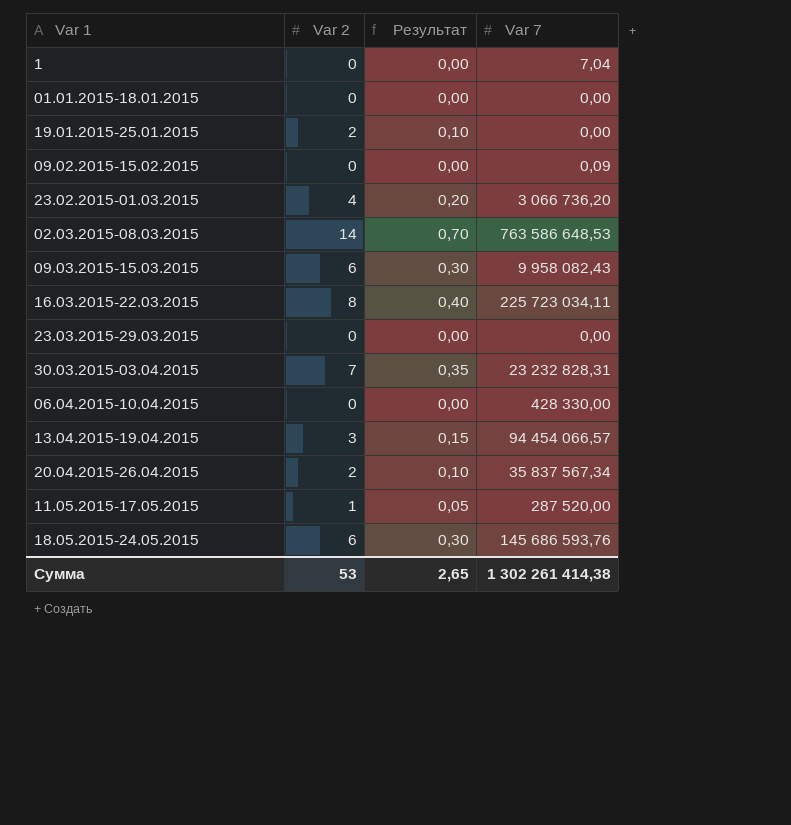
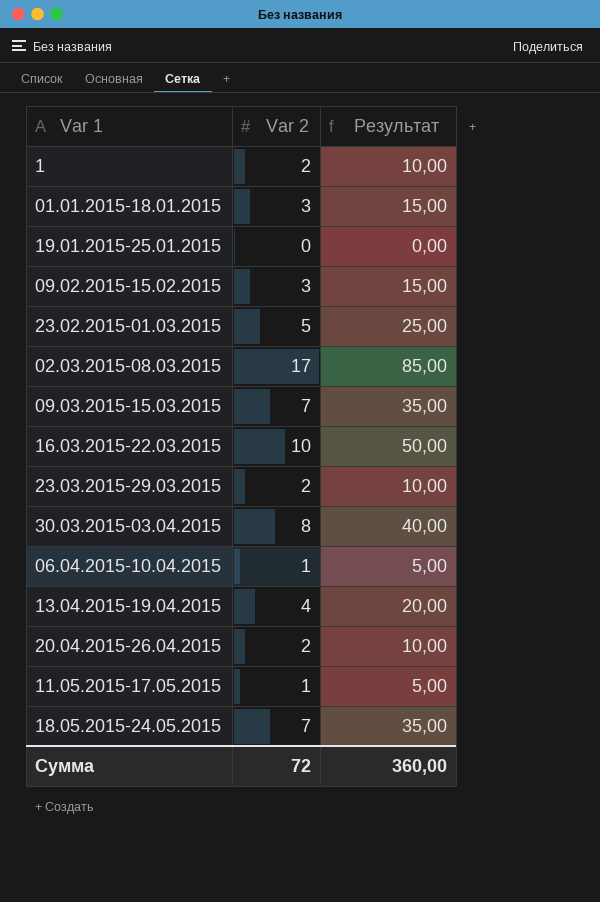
column Var 7 | position: 4 -> none
column Результат | formula: [Var 2] * 0,05 -> [Var 2] * 5
1 | Var 2: 0 -> 2
01.01.2015-18.01.2015 | Var 2: 0 -> 3
19.01.2015-25.01.2015 | Var 2: 2 -> 0
09.02.2015-15.02.2015 | Var 2: 0 -> 3
23.02.2015-01.03.2015 | Var 2: 4 -> 5
02.03.2015-08.03.2015 | Var 2: 14 -> 17
09.03.2015-15.03.2015 | Var 2: 6 -> 7
16.03.2015-22.03.2015 | Var 2: 8 -> 10
23.03.2015-29.03.2015 | Var 2: 0 -> 2
30.03.2015-03.04.2015 | Var 2: 7 -> 8
06.04.2015-10.04.2015 | Var 2: 0 -> 1
13.04.2015-19.04.2015 | Var 2: 3 -> 4
18.05.2015-24.05.2015 | Var 2: 6 -> 7
Сумма | Var 2: 53 -> 72
Сумма | Результат: 2,65 -> 360,00

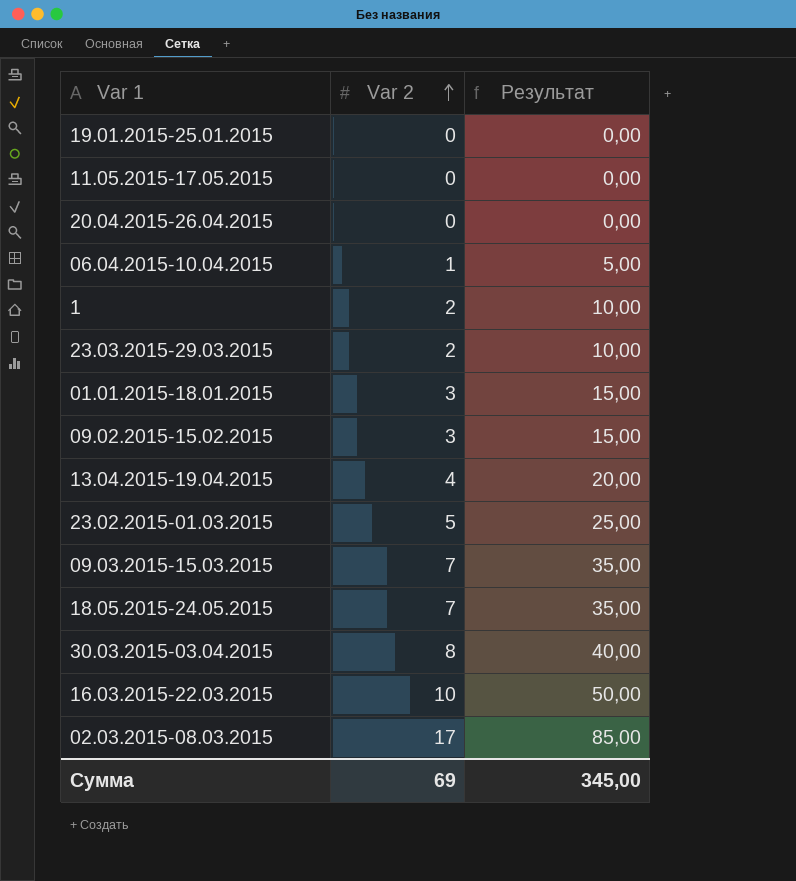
row order: none -> Var 2 ascending
11.05.2015-17.05.2015 | Var 2: 1 -> 0
11.05.2015-17.05.2015 | Результат: 5,00 -> 0,00
20.04.2015-26.04.2015 | Var 2: 2 -> 0
20.04.2015-26.04.2015 | Результат: 10,00 -> 0,00
Сумма | Var 2: 72 -> 69
Сумма | Результат: 360,00 -> 345,00

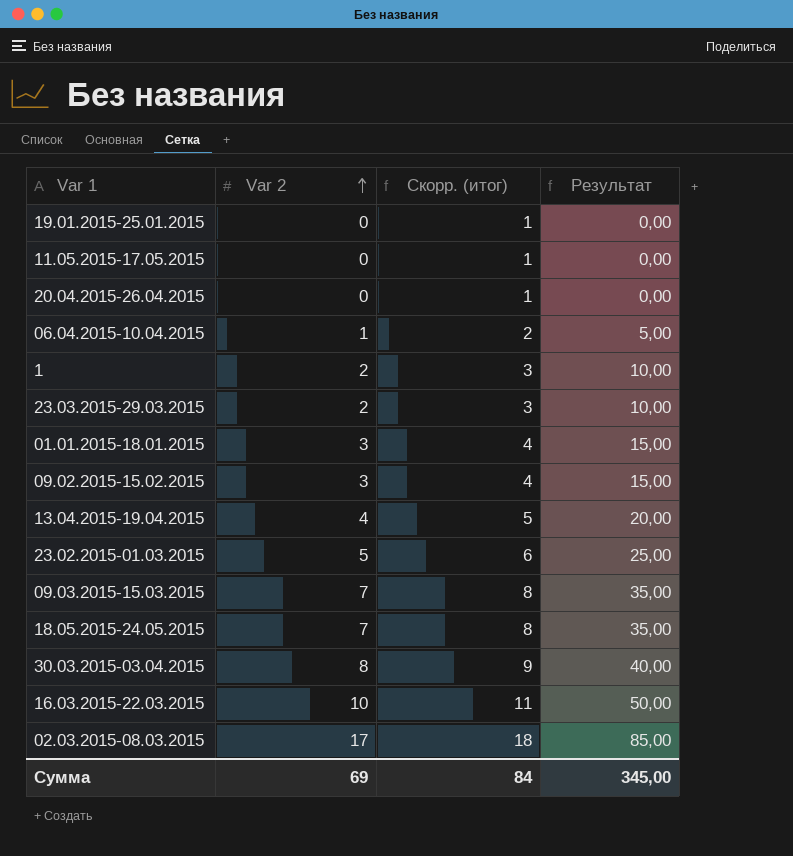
column Скорр. (итог) | formula: none -> [Var 2] + 1

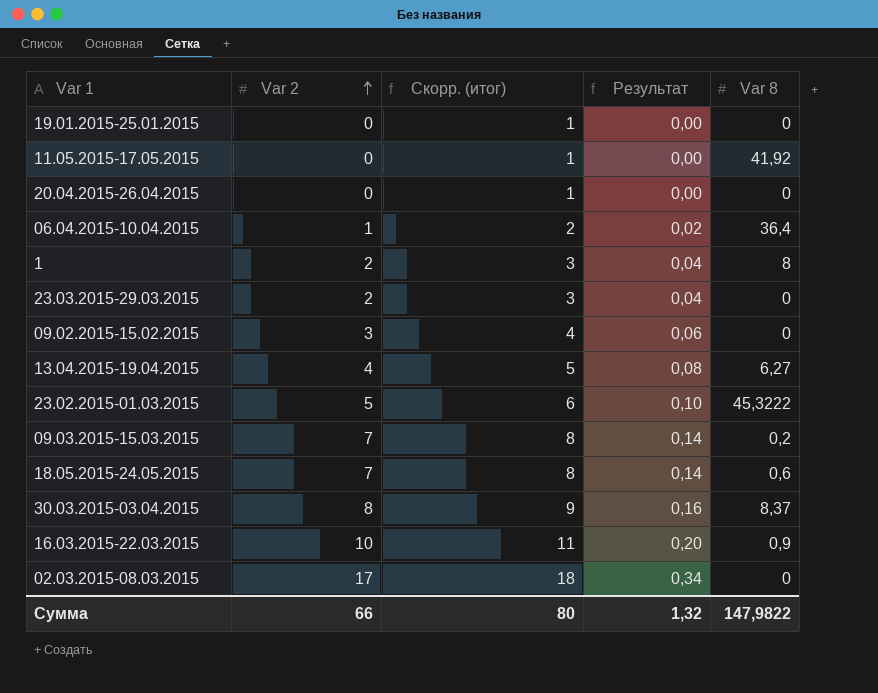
column Результат | formula: [Var 2] * 5 -> [Var 2] * 0,02
column Var 8 | position: none -> 5
row 01.01.2015-18.01.2015: 3 | 4 | 15,00 -> none
Сумма | Var 2: 69 -> 66
Сумма | Скорр. (итог): 84 -> 80
Сумма | Результат: 345,00 -> 1,32

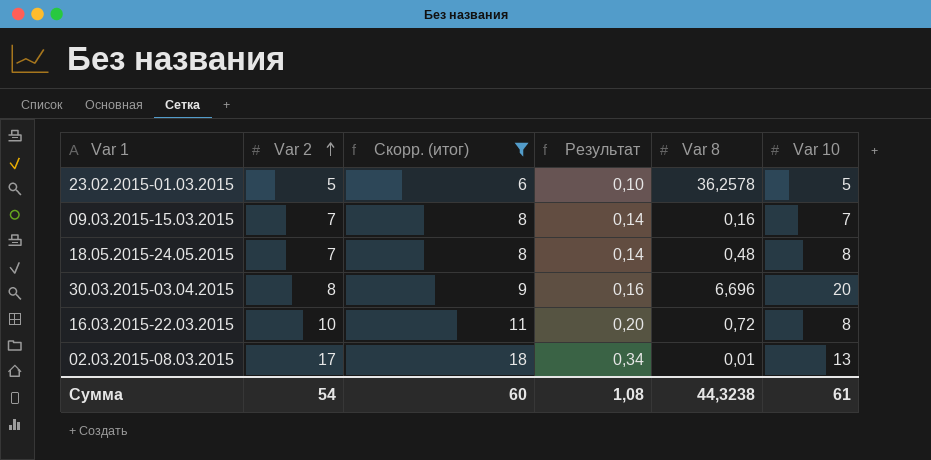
filter: none -> Скорр. (итог) >= 6
column Var 10 | position: none -> 6
23.02.2015-01.03.2015 | Var 8: 45,3222 -> 36,2578
09.03.2015-15.03.2015 | Var 8: 0,2 -> 0,16
18.05.2015-24.05.2015 | Var 8: 0,6 -> 0,48
30.03.2015-03.04.2015 | Var 8: 8,37 -> 6,696
16.03.2015-22.03.2015 | Var 8: 0,9 -> 0,72
02.03.2015-08.03.2015 | Var 8: 0 -> 0,01
Сумма | Var 2: 66 -> 54
Сумма | Скорр. (итог): 80 -> 60
Сумма | Результат: 1,32 -> 1,08
Сумма | Var 8: 147,9822 -> 44,3238

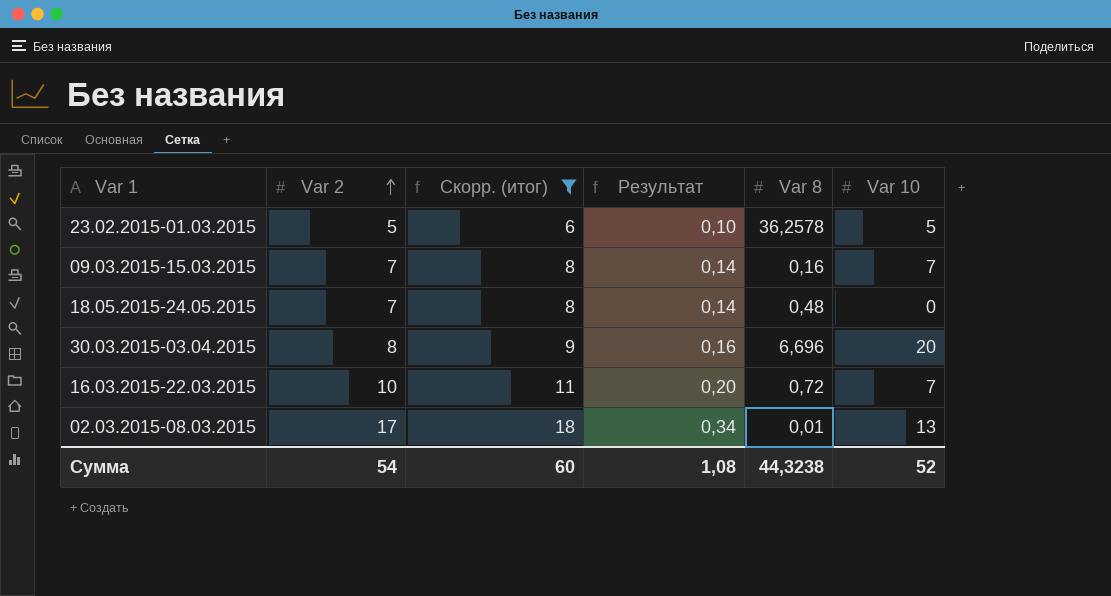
18.05.2015-24.05.2015 | Var 10: 8 -> 0
16.03.2015-22.03.2015 | Var 10: 8 -> 7
Сумма | Var 10: 61 -> 52

